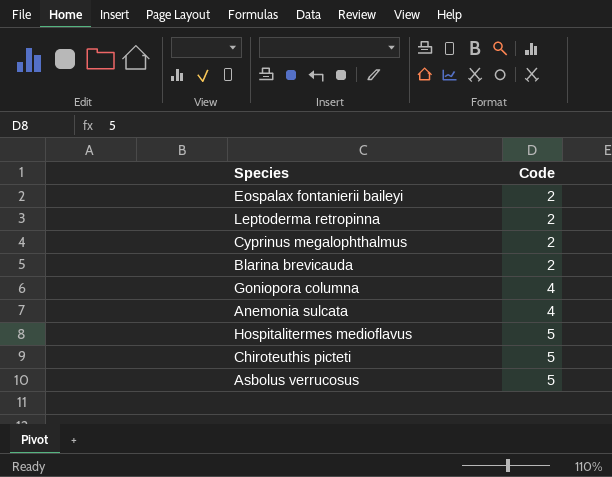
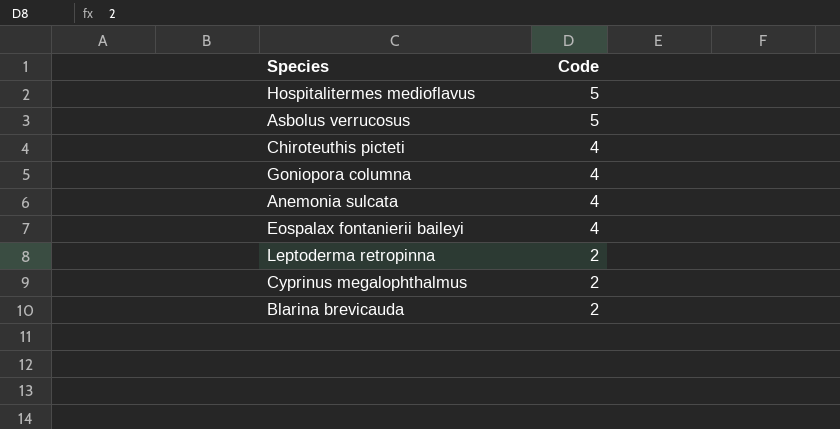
row order: Code ascending -> Code descending
Chiroteuthis picteti | Code: 5 -> 4
Eospalax fontanierii baileyi | Code: 2 -> 4

